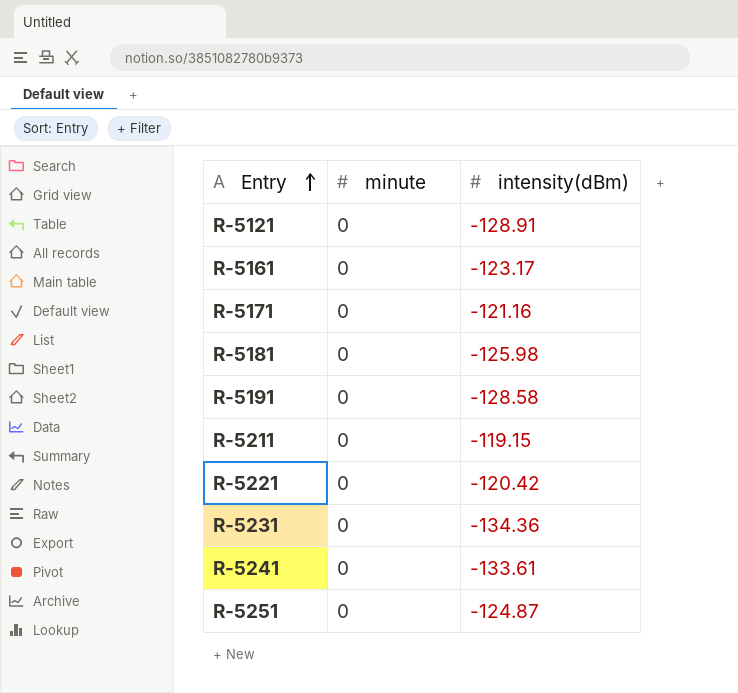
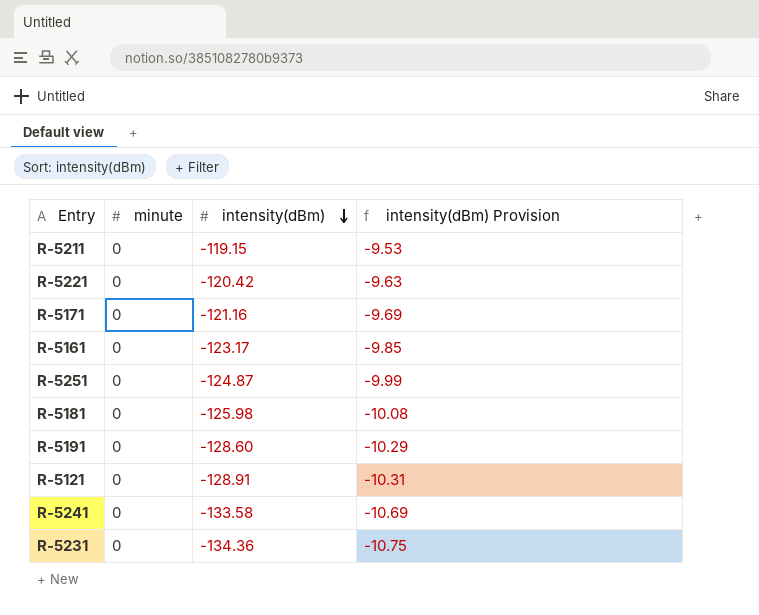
row order: Entry ascending -> intensity(dBm) descending
column intensity(dBm) Provision | formula: none -> [intensity(dBm)] * 0.08
R-5191 | intensity(dBm): -128.58 -> -128.60
R-5241 | intensity(dBm): -133.61 -> -133.58

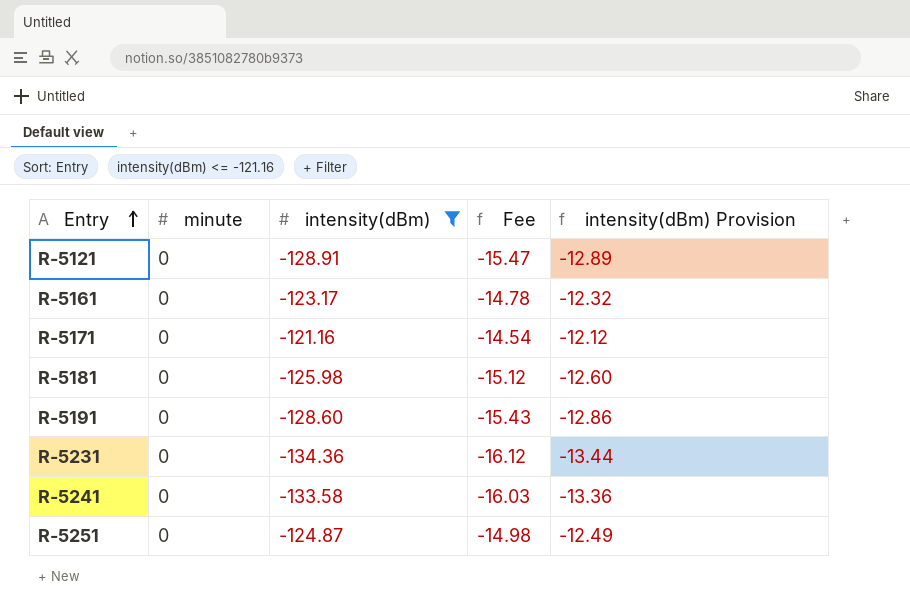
filter: none -> intensity(dBm) <= -121.16
row order: intensity(dBm) descending -> Entry ascending
column Fee | formula: none -> [intensity(dBm)] * 0.12
column intensity(dBm) Provision | formula: [intensity(dBm)] * 0.08 -> [intensity(dBm)] * 0.1

